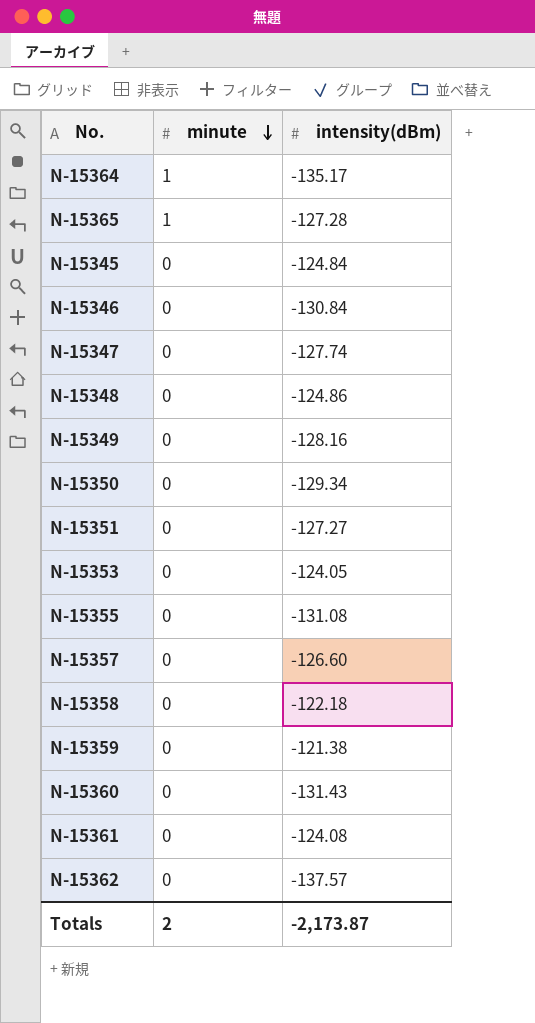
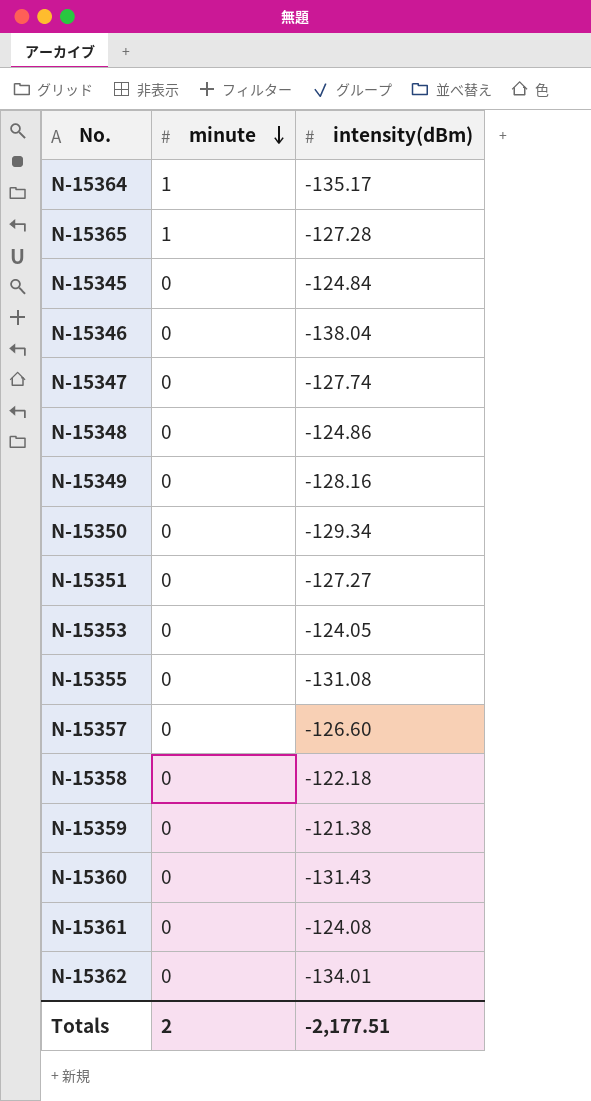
N-15346 | intensity(dBm): -130.84 -> -138.04
N-15362 | intensity(dBm): -137.57 -> -134.01
Totals | intensity(dBm): -2,173.87 -> -2,177.51

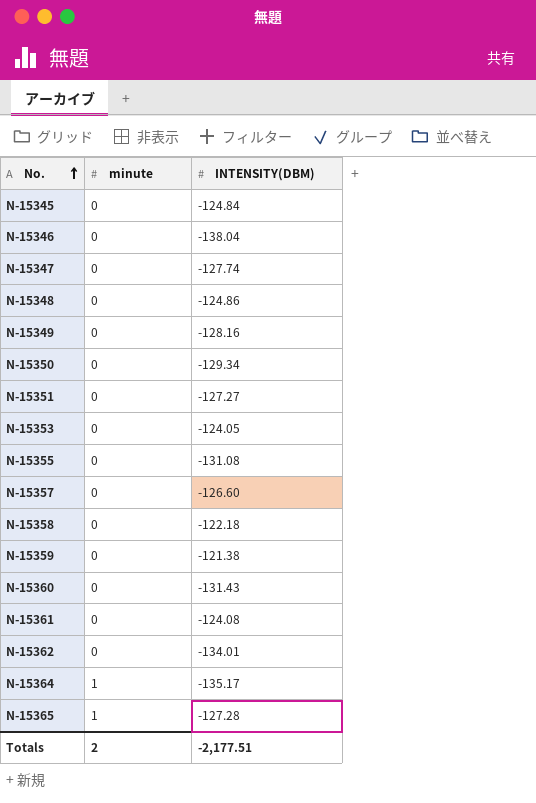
row order: minute descending -> No. ascending
column name: intensity(dBm) -> INTENSITY(DBM)

